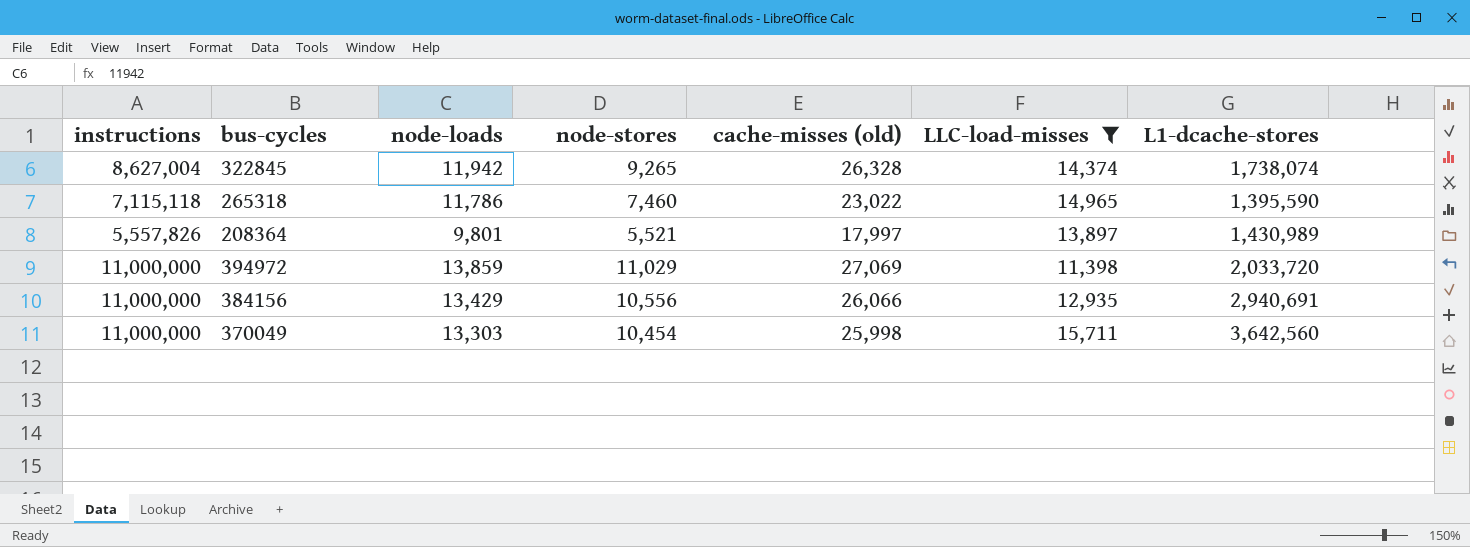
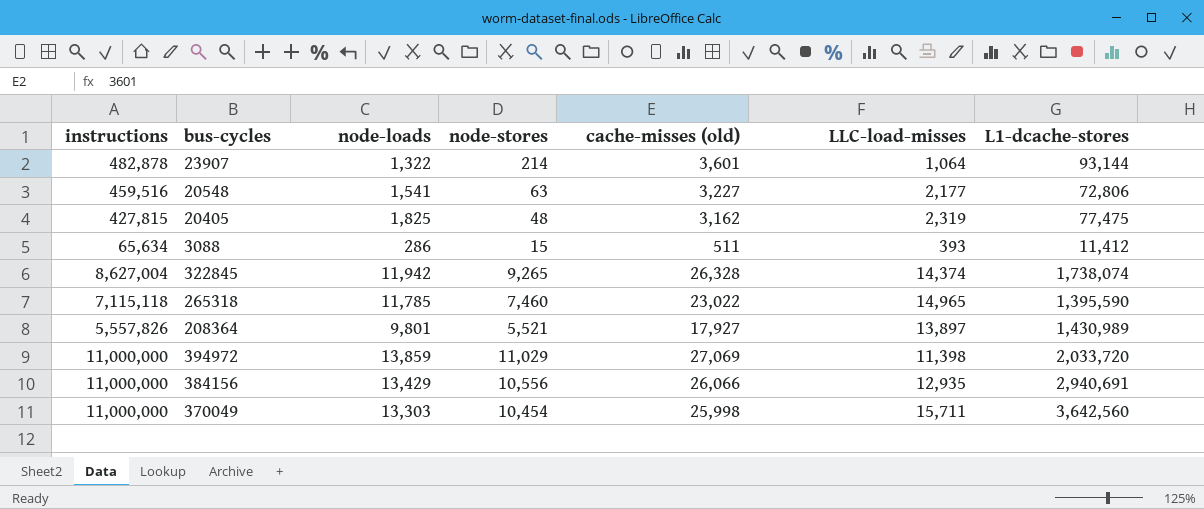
filter: LLC-load-misses >= 11,398 -> none
265318 | node-loads: 11,786 -> 11,785
208364 | cache-misses (old): 17,997 -> 17,927

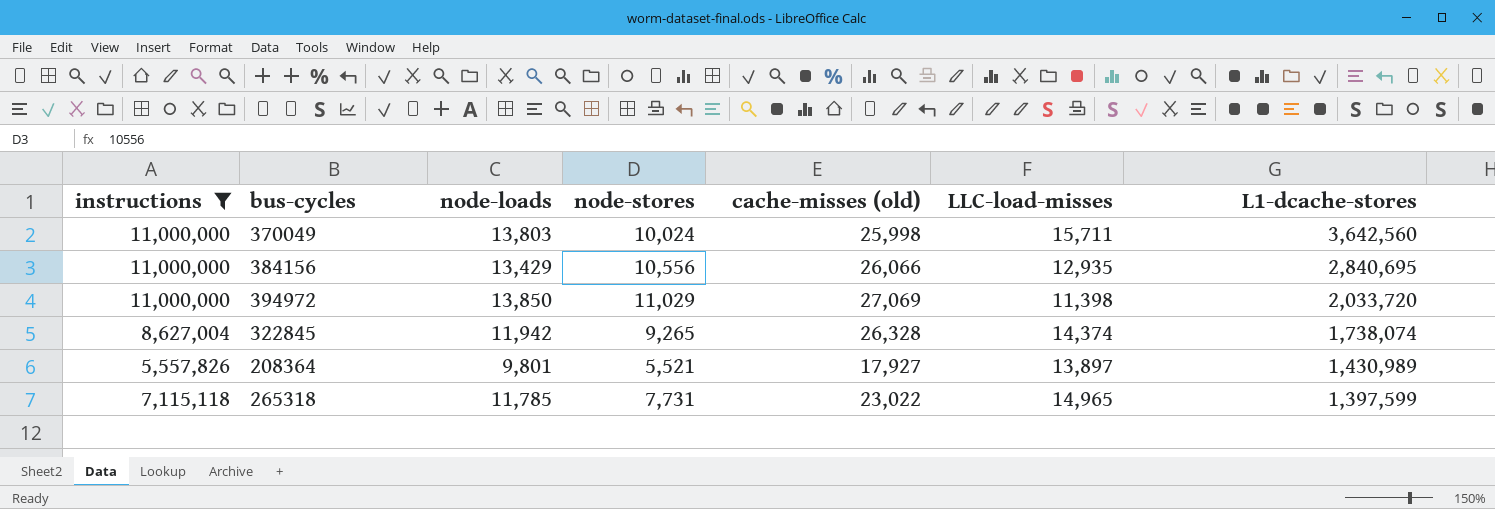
filter: none -> instructions >= 5,557,826
row order: none -> L1-dcache-stores descending
370049 | node-loads: 13,303 -> 13,803
370049 | node-stores: 10,454 -> 10,024
384156 | L1-dcache-stores: 2,940,691 -> 2,840,695
394972 | node-loads: 13,859 -> 13,850
265318 | node-stores: 7,460 -> 7,731
265318 | L1-dcache-stores: 1,395,590 -> 1,397,599

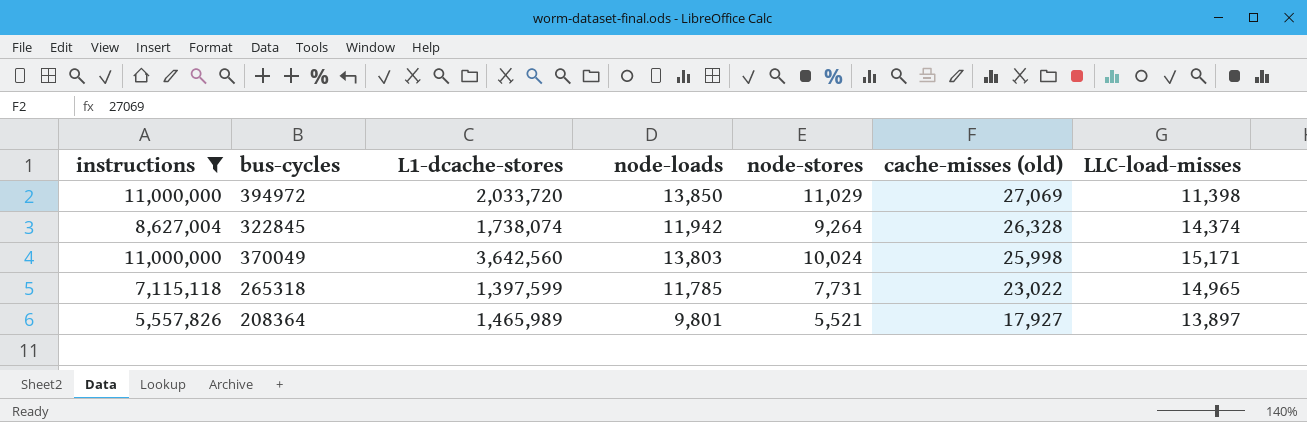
row order: L1-dcache-stores descending -> cache-misses (old) descending
column L1-dcache-stores | position: 7 -> 3
row 384156: 11,000,000 | 13,429 | 10,556 | 26,066 | 12,935 | 2,840,695 -> none
322845 | node-stores: 9,265 -> 9,264
370049 | LLC-load-misses: 15,711 -> 15,171
208364 | L1-dcache-stores: 1,430,989 -> 1,465,989

